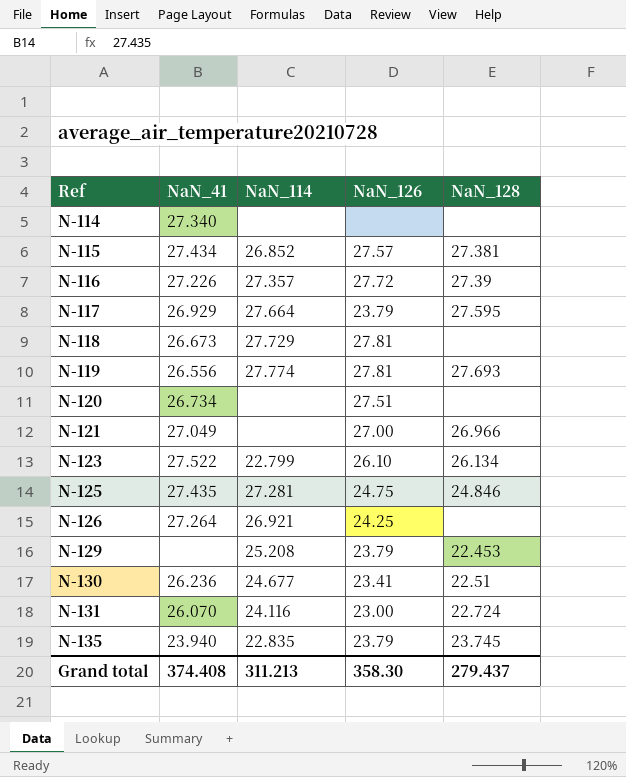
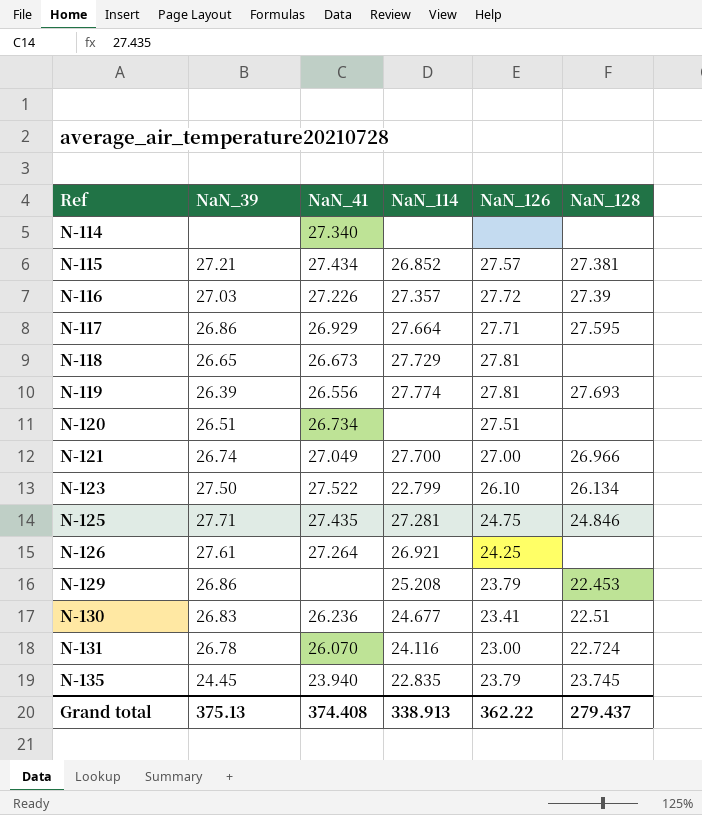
column NaN_39 | position: none -> 2
N-117 | NaN_126: 23.79 -> 27.71
N-121 | NaN_114: none -> 27.700
Grand total | NaN_114: 311.213 -> 338.913
Grand total | NaN_126: 358.30 -> 362.22

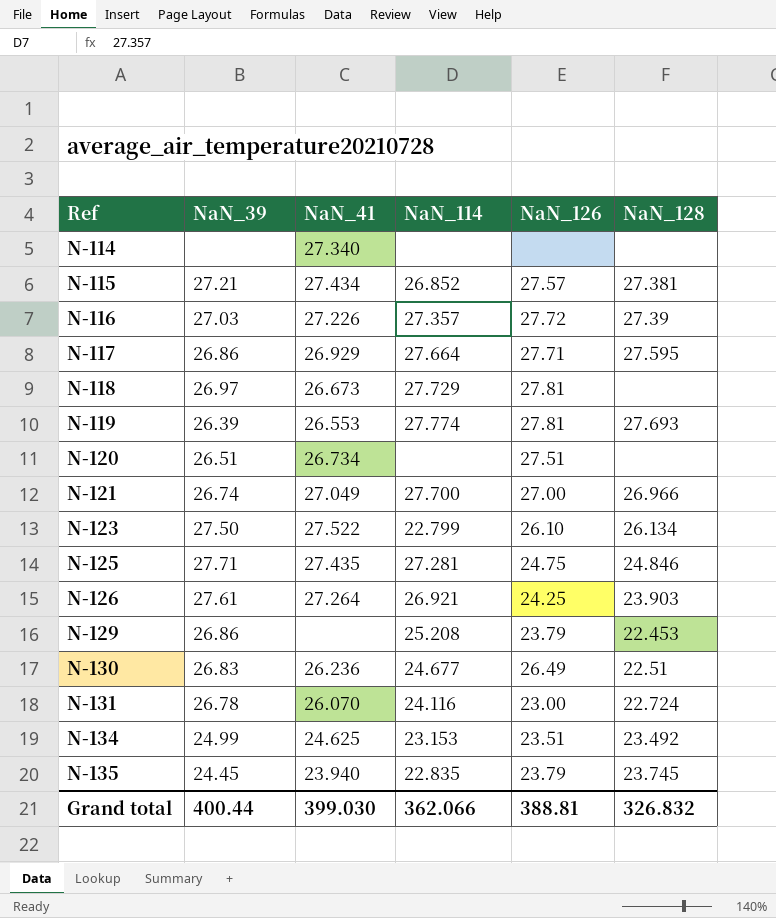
N-118 | NaN_39: 26.65 -> 26.97
N-119 | NaN_41: 26.556 -> 26.553
N-126 | NaN_128: none -> 23.903
N-130 | NaN_126: 23.41 -> 26.49
row N-134: none -> 24.99 | 24.625 | 23.153 | 23.51 | 23.492
Grand total | NaN_39: 375.13 -> 400.44
Grand total | NaN_41: 374.408 -> 399.030
Grand total | NaN_114: 338.913 -> 362.066
Grand total | NaN_126: 362.22 -> 388.81
Grand total | NaN_128: 279.437 -> 326.832

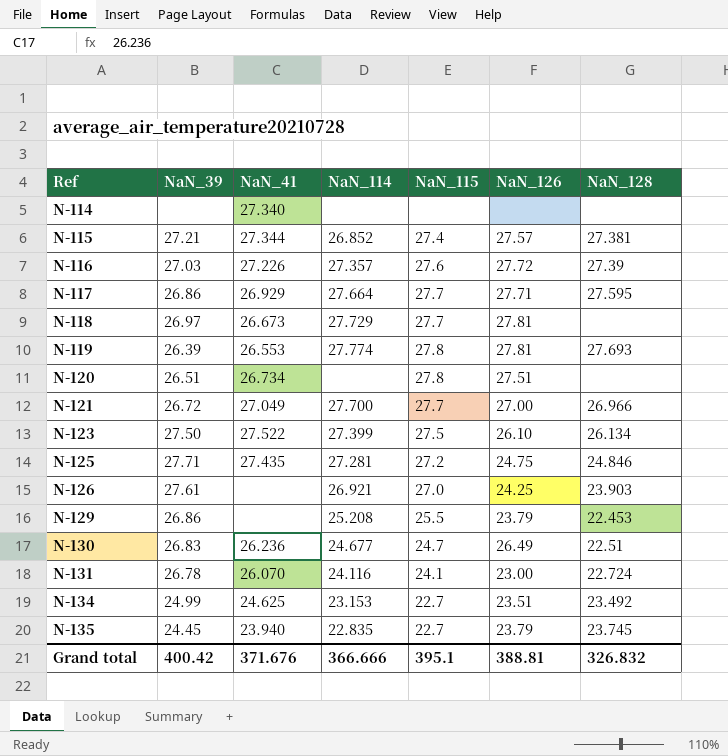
column NaN_115 | position: none -> 5
N-115 | NaN_41: 27.434 -> 27.344
N-121 | NaN_39: 26.74 -> 26.72
N-123 | NaN_114: 22.799 -> 27.399
N-126 | NaN_41: 27.264 -> none
Grand total | NaN_39: 400.44 -> 400.42
Grand total | NaN_41: 399.030 -> 371.676
Grand total | NaN_114: 362.066 -> 366.666

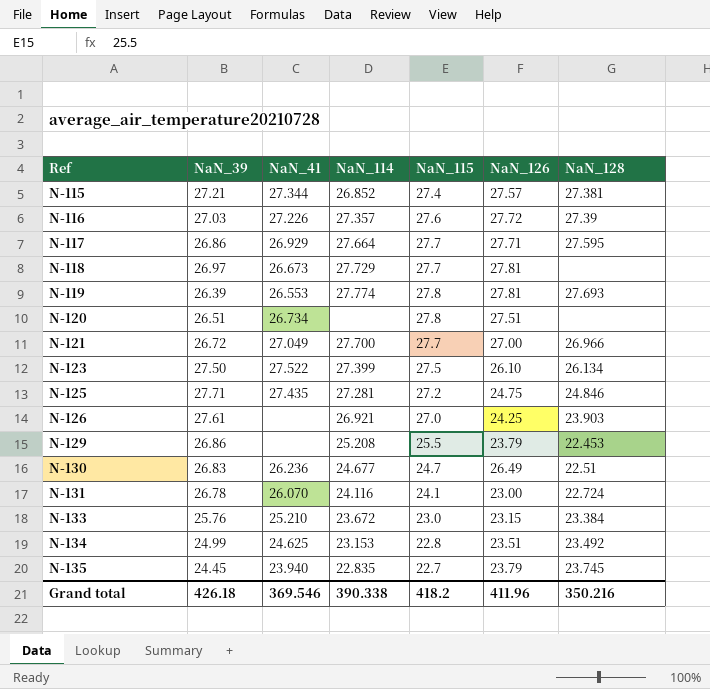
row N-114: none | 27.340 | none | none | none | none -> none
row N-133: none -> 25.76 | 25.210 | 23.672 | 23.0 | 23.15 | 23.384
N-134 | NaN_115: 22.7 -> 22.8
Grand total | NaN_39: 400.42 -> 426.18
Grand total | NaN_41: 371.676 -> 369.546
Grand total | NaN_114: 366.666 -> 390.338
Grand total | NaN_115: 395.1 -> 418.2
Grand total | NaN_126: 388.81 -> 411.96
Grand total | NaN_128: 326.832 -> 350.216

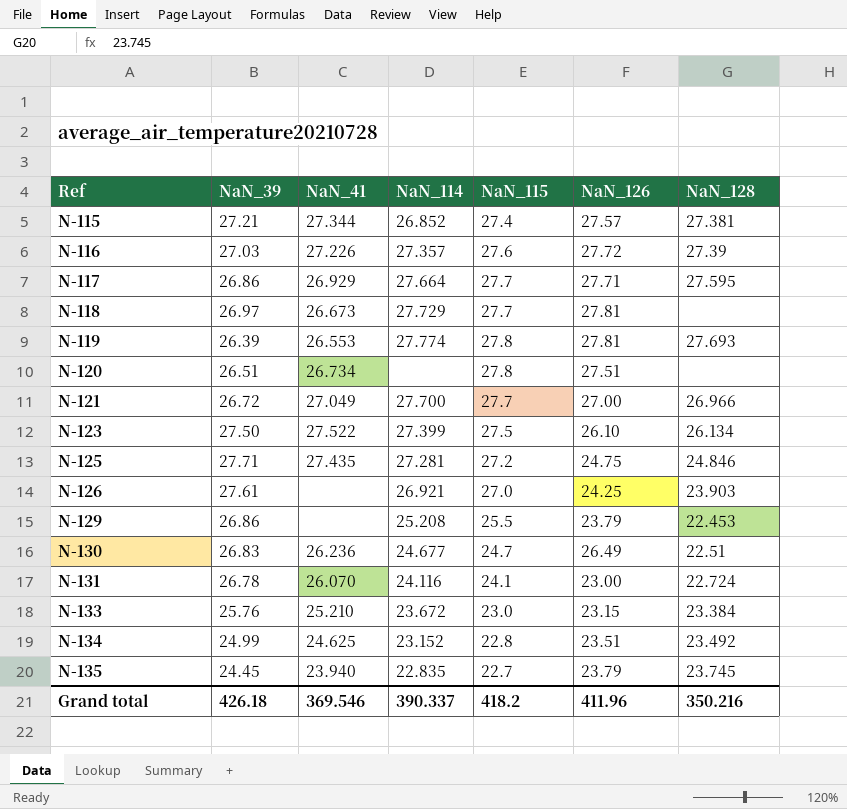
N-134 | NaN_114: 23.153 -> 23.152
Grand total | NaN_114: 390.338 -> 390.337

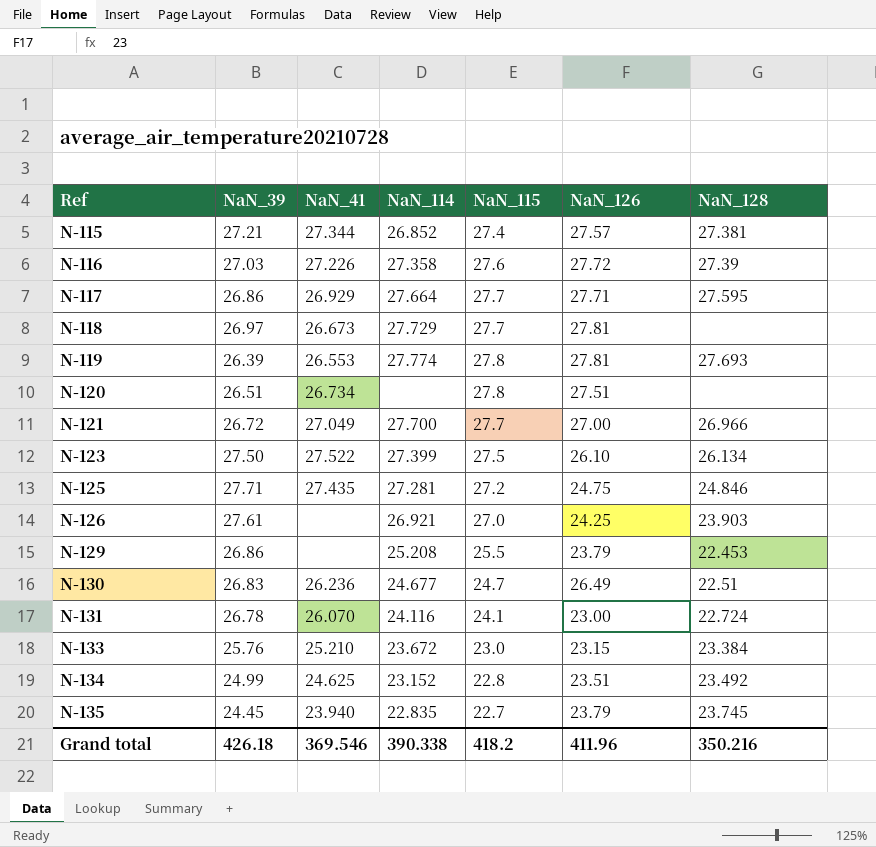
N-116 | NaN_114: 27.357 -> 27.358
Grand total | NaN_114: 390.337 -> 390.338

